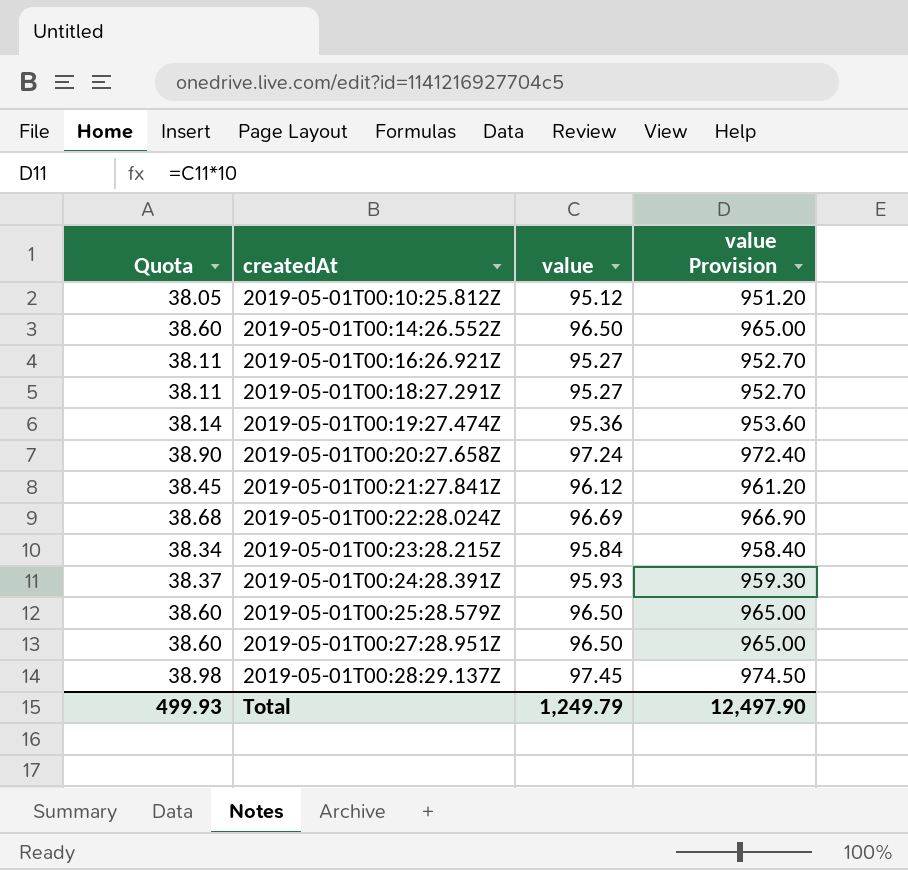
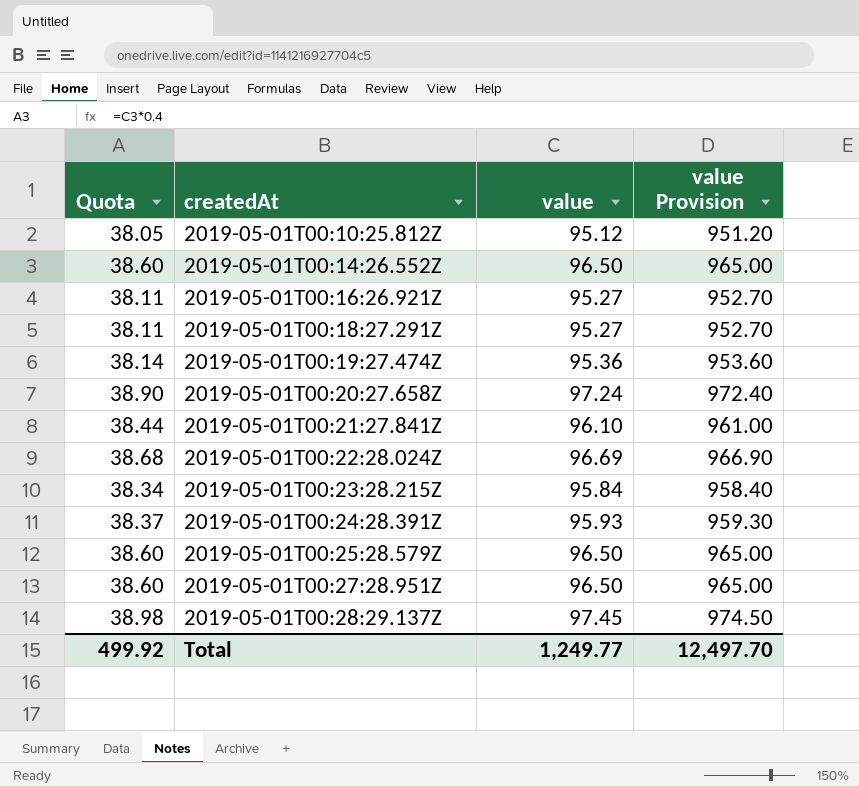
2019-05-01T00:21:27.841Z | Quota: 38.45 -> 38.44
2019-05-01T00:21:27.841Z | value: 96.12 -> 96.10
2019-05-01T00:21:27.841Z | value Provision: 961.20 -> 961.00
Total | Quota: 499.93 -> 499.92
Total | value: 1,249.79 -> 1,249.77
Total | value Provision: 12,497.90 -> 12,497.70

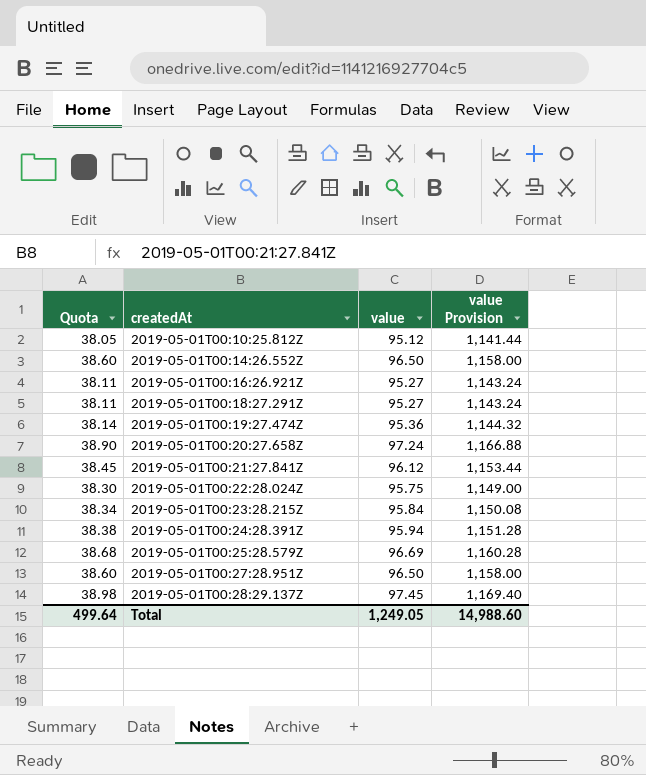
column value Provision | formula: [value] * 10 -> [value] * 12
2019-05-01T00:21:27.841Z | Quota: 38.44 -> 38.45
2019-05-01T00:21:27.841Z | value: 96.10 -> 96.12
2019-05-01T00:22:28.024Z | Quota: 38.68 -> 38.30
2019-05-01T00:22:28.024Z | value: 96.69 -> 95.75
2019-05-01T00:24:28.391Z | Quota: 38.37 -> 38.38
2019-05-01T00:24:28.391Z | value: 95.93 -> 95.94
2019-05-01T00:25:28.579Z | Quota: 38.60 -> 38.68
2019-05-01T00:25:28.579Z | value: 96.50 -> 96.69
Total | Quota: 499.92 -> 499.64
Total | value: 1,249.77 -> 1,249.05
Total | value Provision: 12,497.70 -> 14,988.60

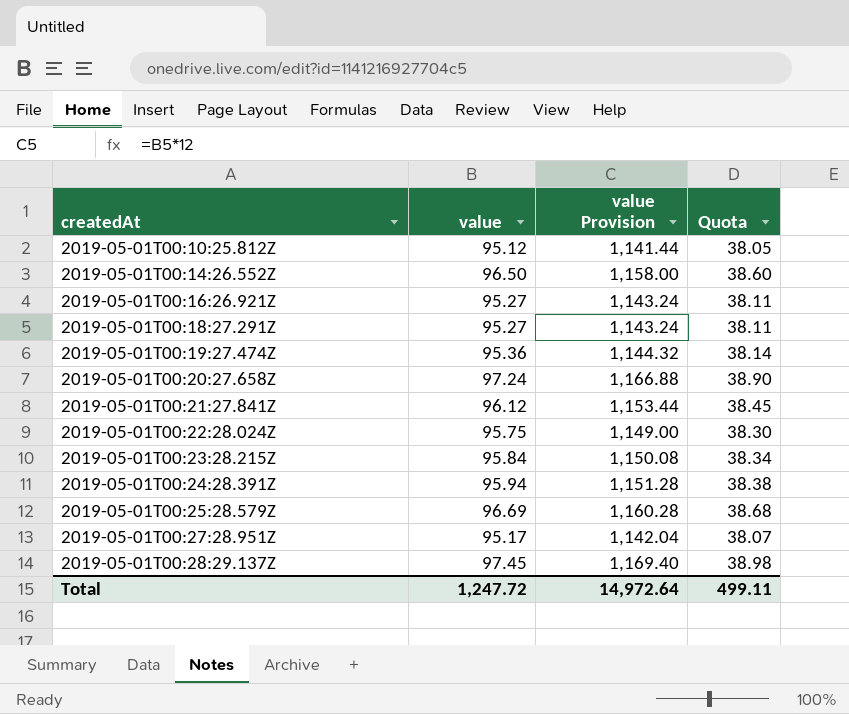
column Quota | position: 1 -> 4
2019-05-01T00:27:28.951Z | value: 96.50 -> 95.17
2019-05-01T00:27:28.951Z | value Provision: 1,158.00 -> 1,142.04
2019-05-01T00:27:28.951Z | Quota: 38.60 -> 38.07
Total | value: 1,249.05 -> 1,247.72
Total | value Provision: 14,988.60 -> 14,972.64
Total | Quota: 499.64 -> 499.11

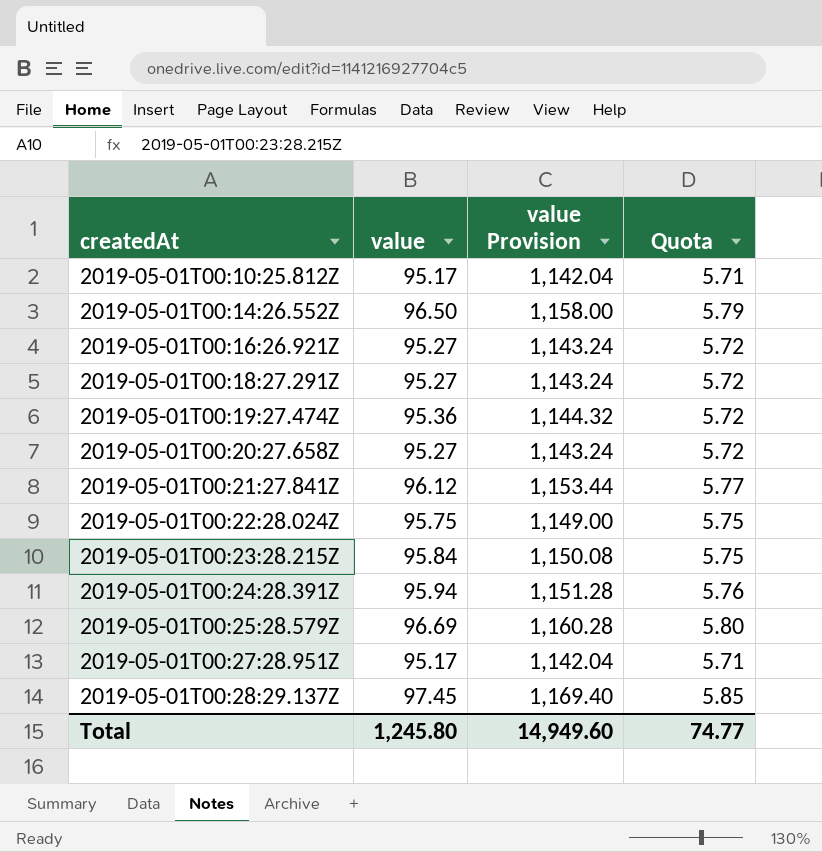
column Quota | formula: [value] * 0.4 -> [value] * 0.06
2019-05-01T00:10:25.812Z | value: 95.12 -> 95.17
2019-05-01T00:10:25.812Z | value Provision: 1,141.44 -> 1,142.04
2019-05-01T00:20:27.658Z | value: 97.24 -> 95.27
2019-05-01T00:20:27.658Z | value Provision: 1,166.88 -> 1,143.24
Total | value: 1,247.72 -> 1,245.80
Total | value Provision: 14,972.64 -> 14,949.60
Total | Quota: 499.11 -> 74.77

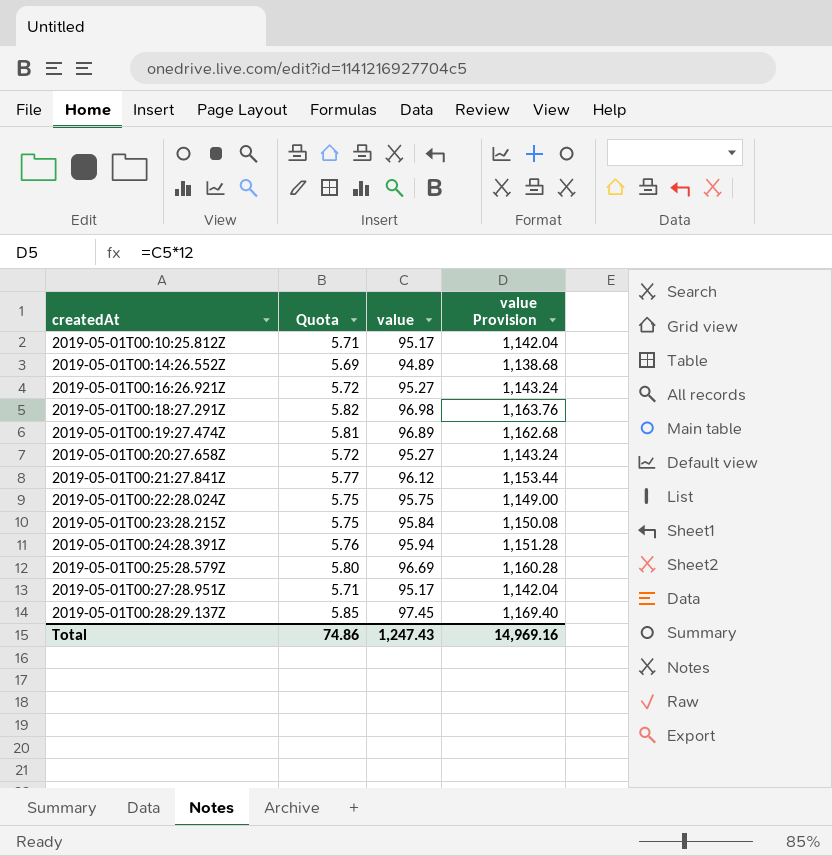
column Quota | position: 4 -> 2
2019-05-01T00:14:26.552Z | Quota: 5.79 -> 5.69
2019-05-01T00:14:26.552Z | value: 96.50 -> 94.89
2019-05-01T00:14:26.552Z | value Provision: 1,158.00 -> 1,138.68
2019-05-01T00:18:27.291Z | Quota: 5.72 -> 5.82
2019-05-01T00:18:27.291Z | value: 95.27 -> 96.98
2019-05-01T00:18:27.291Z | value Provision: 1,143.24 -> 1,163.76
2019-05-01T00:19:27.474Z | Quota: 5.72 -> 5.81
2019-05-01T00:19:27.474Z | value: 95.36 -> 96.89
2019-05-01T00:19:27.474Z | value Provision: 1,144.32 -> 1,162.68
Total | Quota: 74.77 -> 74.86
Total | value: 1,245.80 -> 1,247.43
Total | value Provision: 14,949.60 -> 14,969.16

